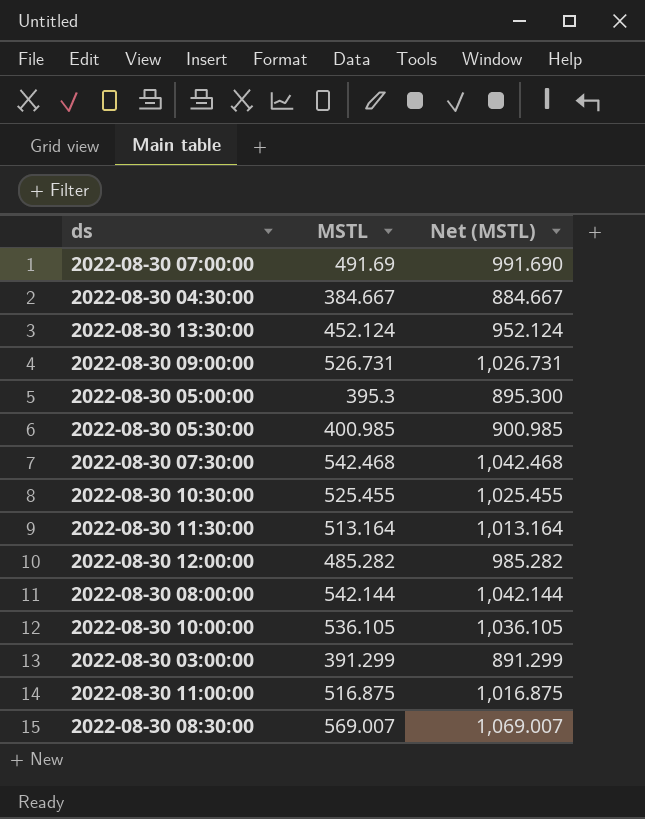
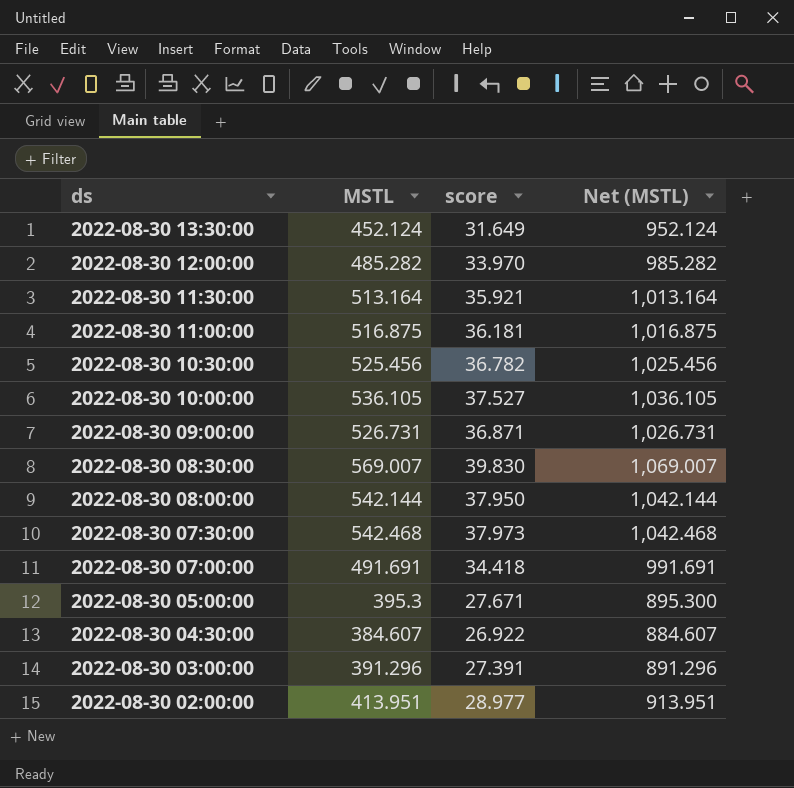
row order: none -> ds descending
column score | formula: none -> [MSTL] * 0.07
row 2022-08-30 05:30:00: 400.985 | 900.985 -> none
2022-08-30 10:30:00 | MSTL: 525.455 -> 525.456
2022-08-30 10:30:00 | Net (MSTL): 1,025.455 -> 1,025.456
2022-08-30 07:00:00 | MSTL: 491.69 -> 491.691
2022-08-30 07:00:00 | Net (MSTL): 991.690 -> 991.691
2022-08-30 04:30:00 | MSTL: 384.667 -> 384.607
2022-08-30 04:30:00 | Net (MSTL): 884.667 -> 884.607
2022-08-30 03:00:00 | MSTL: 391.299 -> 391.296
2022-08-30 03:00:00 | Net (MSTL): 891.299 -> 891.296
row 2022-08-30 02:00:00: none -> 413.951 | 28.977 | 913.951

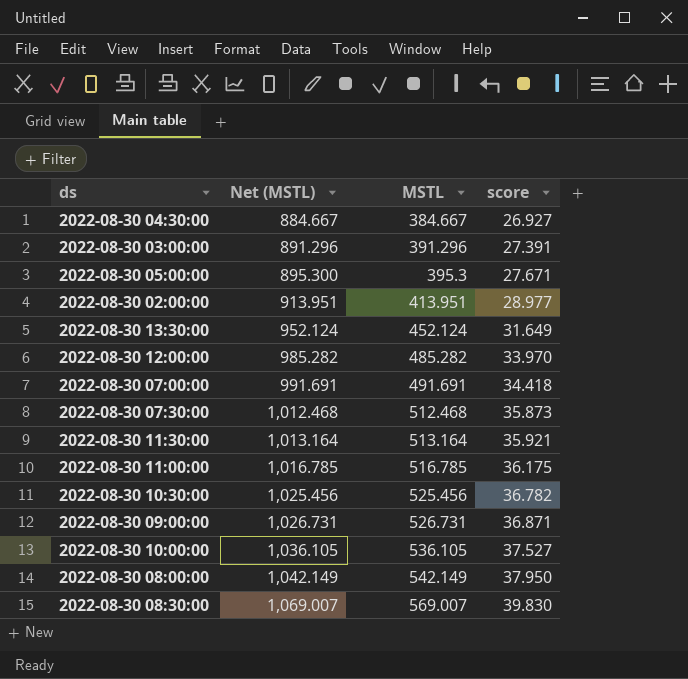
row order: ds descending -> Net (MSTL) ascending
column Net (MSTL) | position: 4 -> 2
2022-08-30 04:30:00 | Net (MSTL): 884.607 -> 884.667
2022-08-30 04:30:00 | MSTL: 384.607 -> 384.667
2022-08-30 04:30:00 | score: 26.922 -> 26.927
2022-08-30 07:30:00 | Net (MSTL): 1,042.468 -> 1,012.468
2022-08-30 07:30:00 | MSTL: 542.468 -> 512.468
2022-08-30 07:30:00 | score: 37.973 -> 35.873
2022-08-30 11:00:00 | Net (MSTL): 1,016.875 -> 1,016.785
2022-08-30 11:00:00 | MSTL: 516.875 -> 516.785
2022-08-30 11:00:00 | score: 36.181 -> 36.175
2022-08-30 08:00:00 | Net (MSTL): 1,042.144 -> 1,042.149
2022-08-30 08:00:00 | MSTL: 542.144 -> 542.149

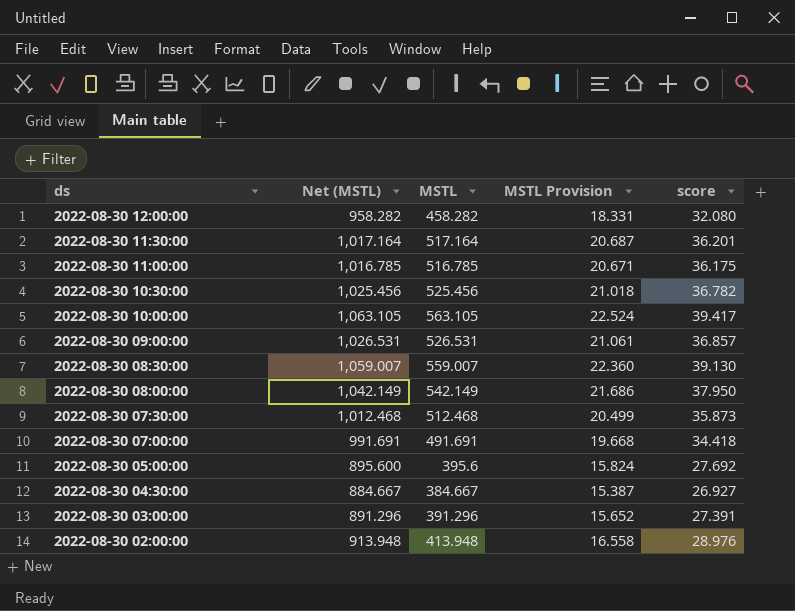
row order: Net (MSTL) ascending -> ds descending
column MSTL Provision | formula: none -> [MSTL] * 0.04
row 2022-08-30 13:30:00: 952.124 | 452.124 | 31.649 -> none
2022-08-30 12:00:00 | Net (MSTL): 985.282 -> 958.282
2022-08-30 12:00:00 | MSTL: 485.282 -> 458.282
2022-08-30 12:00:00 | score: 33.970 -> 32.080
2022-08-30 11:30:00 | Net (MSTL): 1,013.164 -> 1,017.164
2022-08-30 11:30:00 | MSTL: 513.164 -> 517.164
2022-08-30 11:30:00 | score: 35.921 -> 36.201
2022-08-30 10:00:00 | Net (MSTL): 1,036.105 -> 1,063.105
2022-08-30 10:00:00 | MSTL: 536.105 -> 563.105
2022-08-30 10:00:00 | score: 37.527 -> 39.417
2022-08-30 09:00:00 | Net (MSTL): 1,026.731 -> 1,026.531
2022-08-30 09:00:00 | MSTL: 526.731 -> 526.531
2022-08-30 09:00:00 | score: 36.871 -> 36.857
2022-08-30 08:30:00 | Net (MSTL): 1,069.007 -> 1,059.007
2022-08-30 08:30:00 | MSTL: 569.007 -> 559.007
2022-08-30 08:30:00 | score: 39.830 -> 39.130
2022-08-30 05:00:00 | Net (MSTL): 895.300 -> 895.600
2022-08-30 05:00:00 | MSTL: 395.3 -> 395.6
2022-08-30 05:00:00 | score: 27.671 -> 27.692
2022-08-30 02:00:00 | Net (MSTL): 913.951 -> 913.948
2022-08-30 02:00:00 | MSTL: 413.951 -> 413.948
2022-08-30 02:00:00 | score: 28.977 -> 28.976

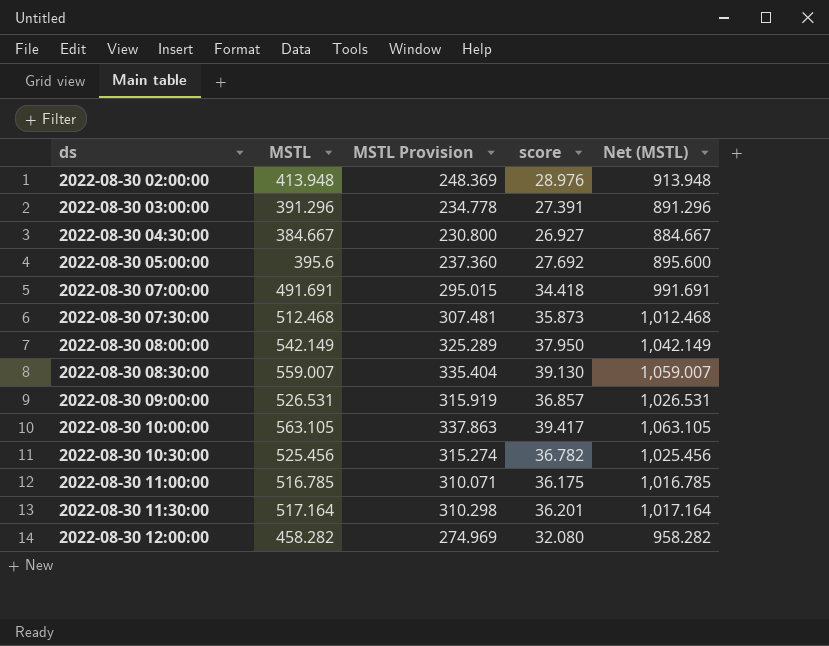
row order: ds descending -> ds ascending
column MSTL Provision | formula: [MSTL] * 0.04 -> [MSTL] * 0.6
column Net (MSTL) | position: 2 -> 5

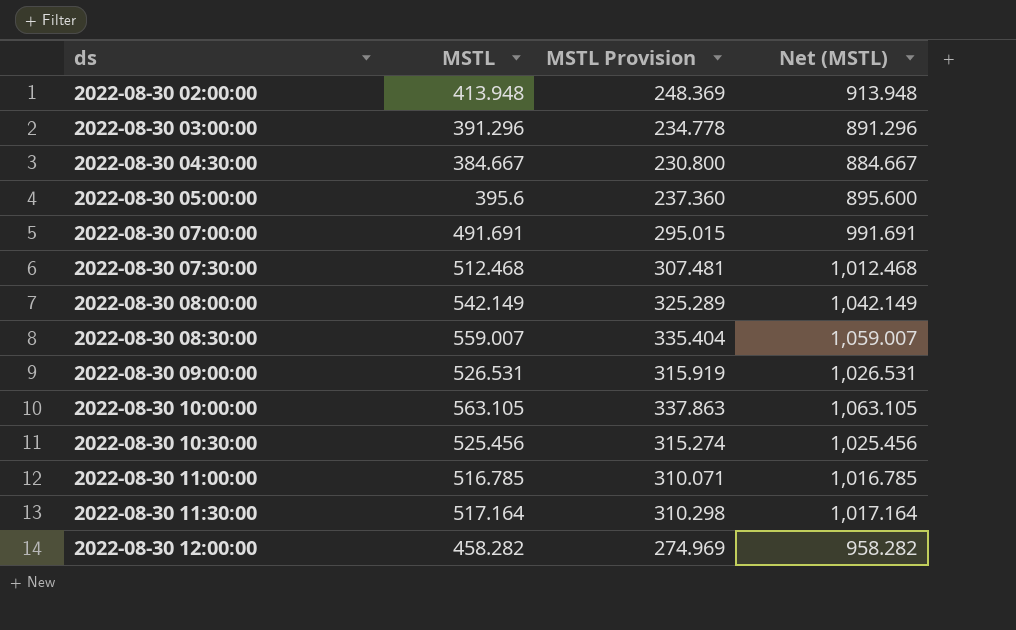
column score | formula: [MSTL] * 0.07 -> none

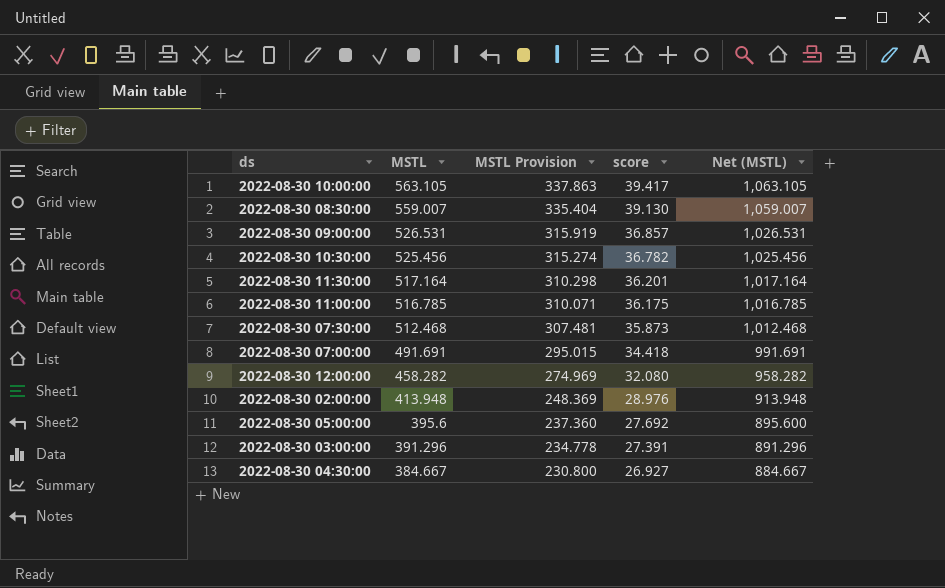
row order: ds ascending -> MSTL descending
column score | formula: none -> [MSTL] * 0.07
row 2022-08-30 08:00:00: 542.149 | 325.289 | 1,042.149 -> none

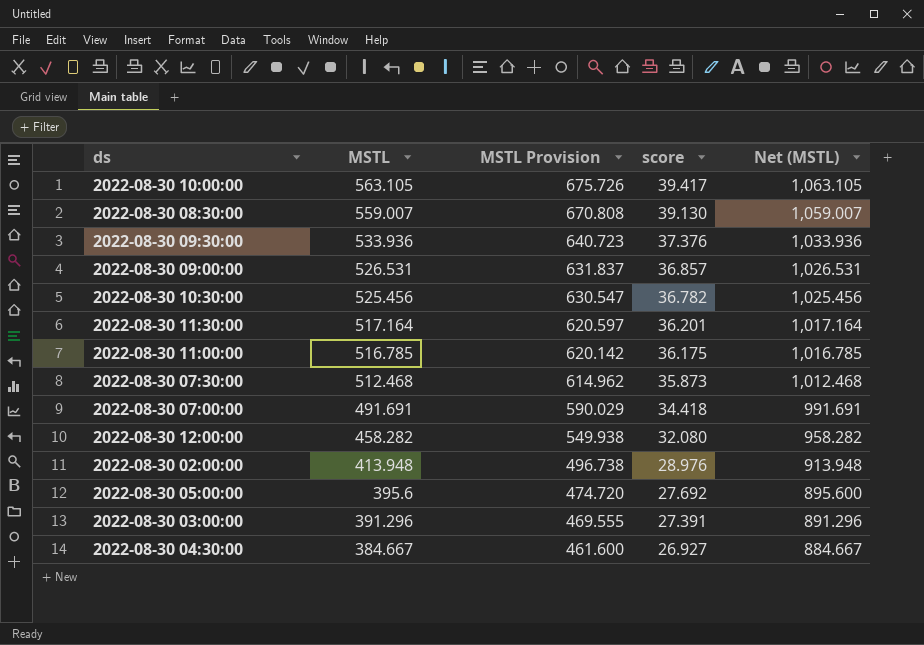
column MSTL Provision | formula: [MSTL] * 0.6 -> [MSTL] * 1.2
row 2022-08-30 09:30:00: none -> 533.936 | 640.723 | 37.376 | 1,033.936

